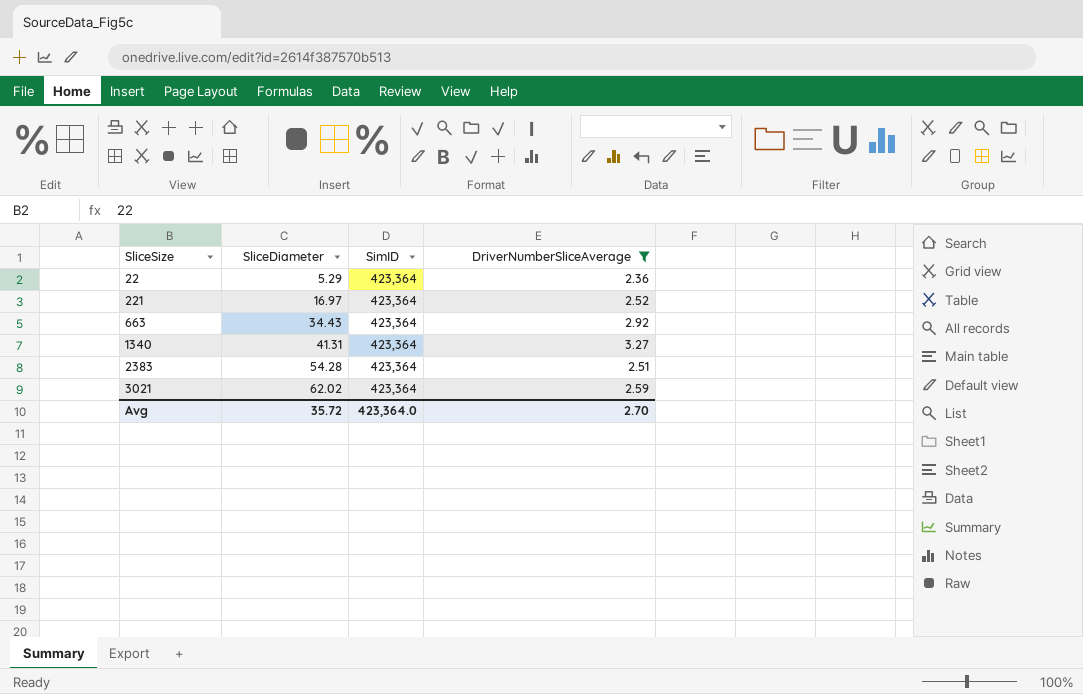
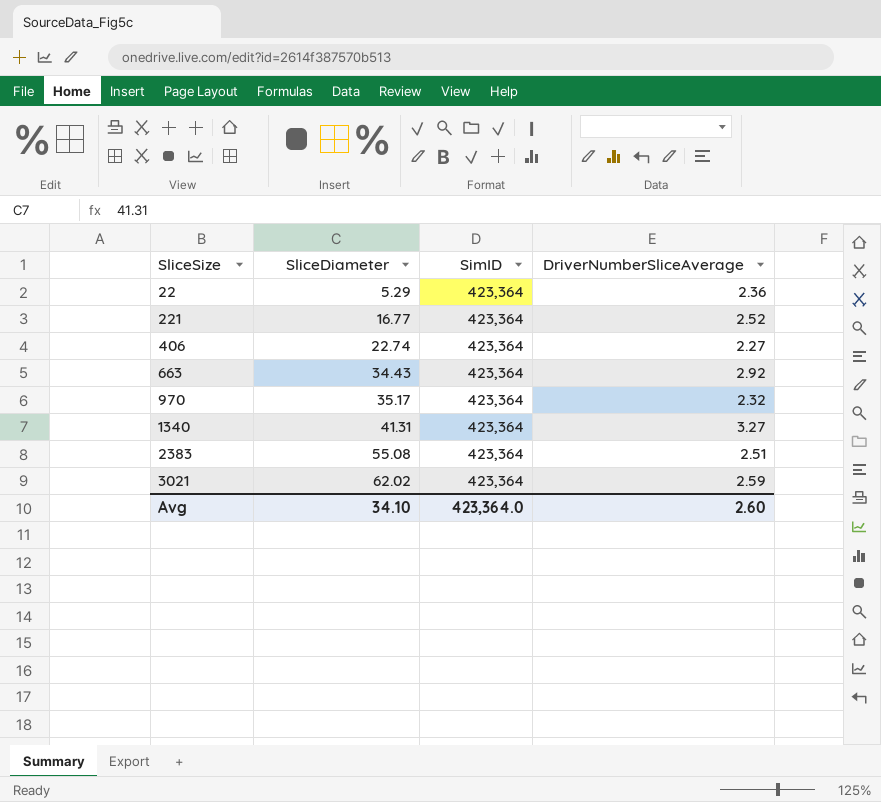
filter: DriverNumberSliceAverage >= 2.36 -> none
221 | SliceDiameter: 16.97 -> 16.77
2383 | SliceDiameter: 54.28 -> 55.08
Avg | SliceDiameter: 35.72 -> 34.10
Avg | DriverNumberSliceAverage: 2.70 -> 2.60

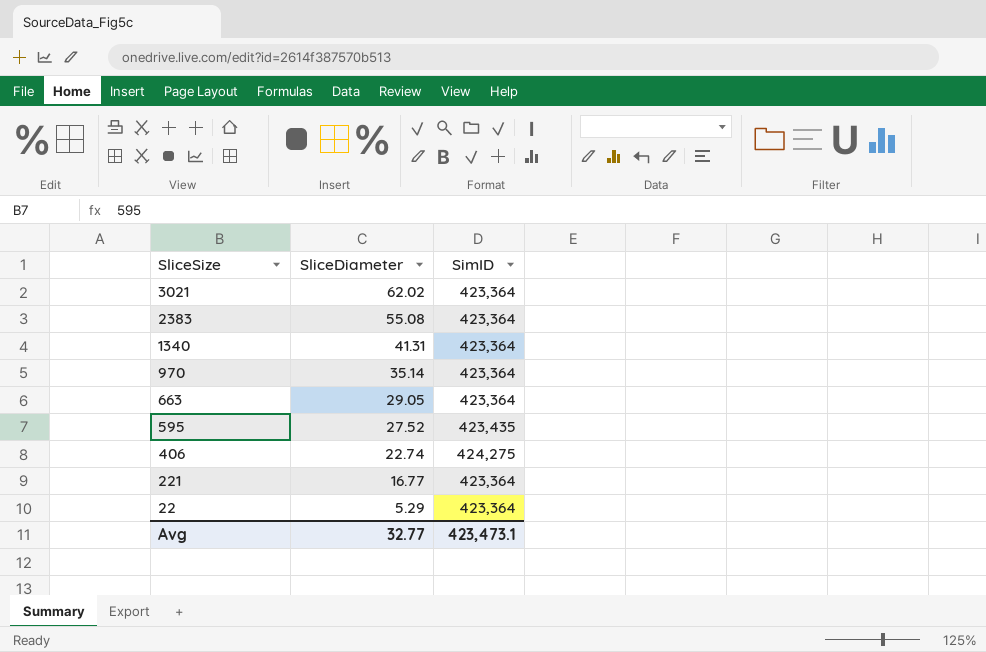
row order: SliceSize ascending -> SliceSize descending
column DriverNumberSliceAverage | position: 4 -> none
970 | SliceDiameter: 35.17 -> 35.14
663 | SliceDiameter: 34.43 -> 29.05
row 595: none -> 27.52 | 423,435
406 | SimID: 423,364 -> 424,275
Avg | SliceDiameter: 34.10 -> 32.77
Avg | SimID: 423,364.0 -> 423,473.1

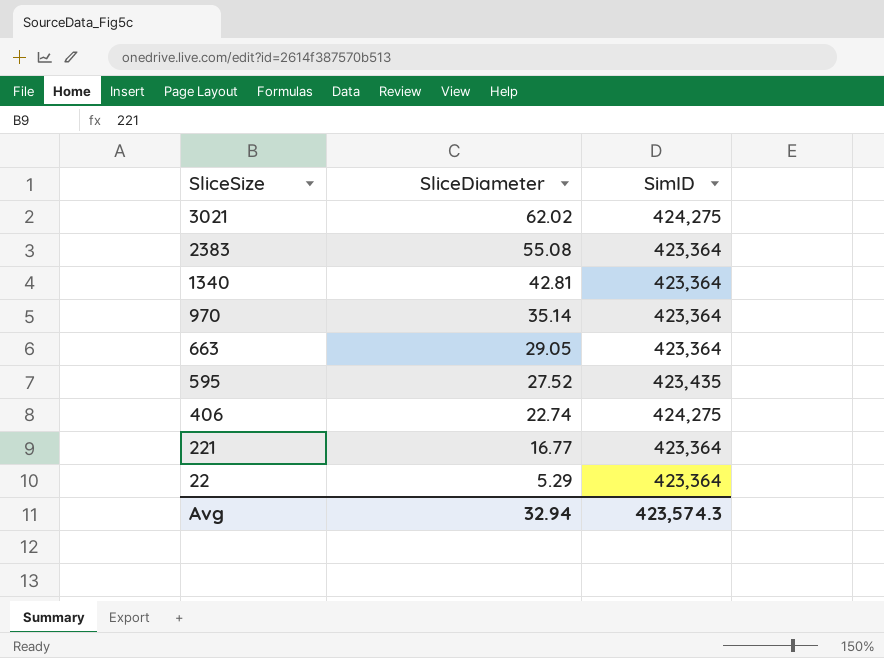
3021 | SimID: 423,364 -> 424,275
1340 | SliceDiameter: 41.31 -> 42.81
Avg | SliceDiameter: 32.77 -> 32.94
Avg | SimID: 423,473.1 -> 423,574.3

